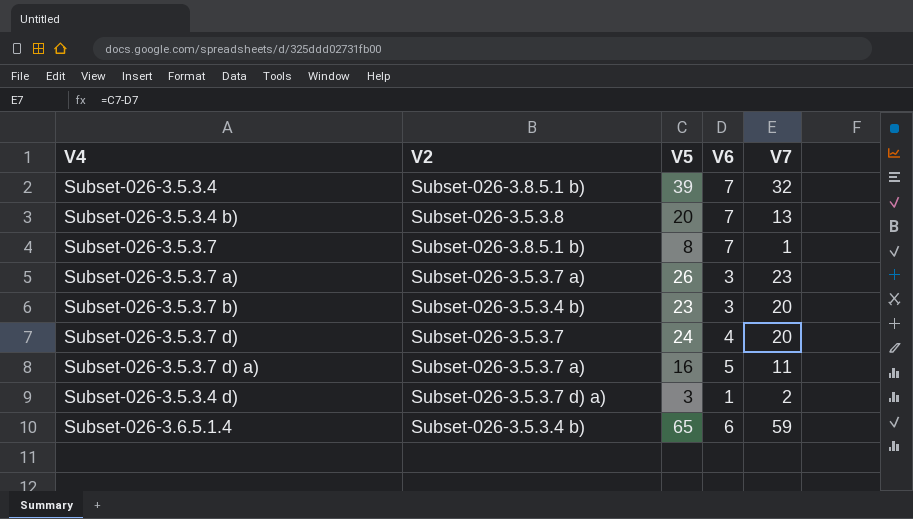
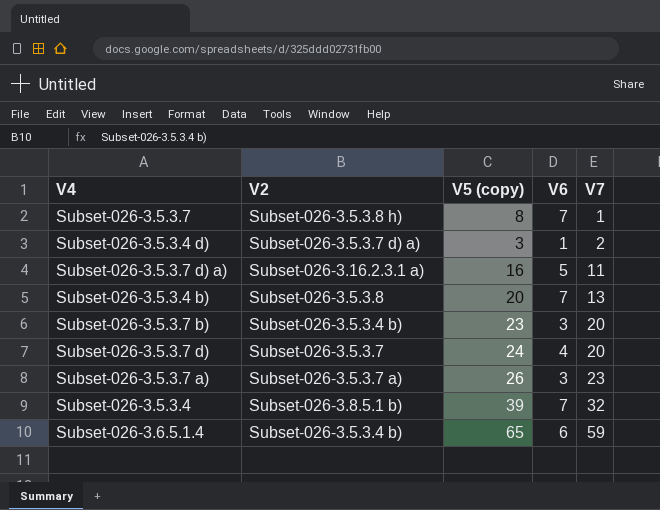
row order: none -> V7 ascending
column name: V5 -> V5 (copy)
Subset-026-3.5.3.7 | V2: Subset-026-3.8.5.1 b) -> Subset-026-3.5.3.8 h)
Subset-026-3.5.3.7 d) a) | V2: Subset-026-3.5.3.7 a) -> Subset-026-3.16.2.3.1 a)

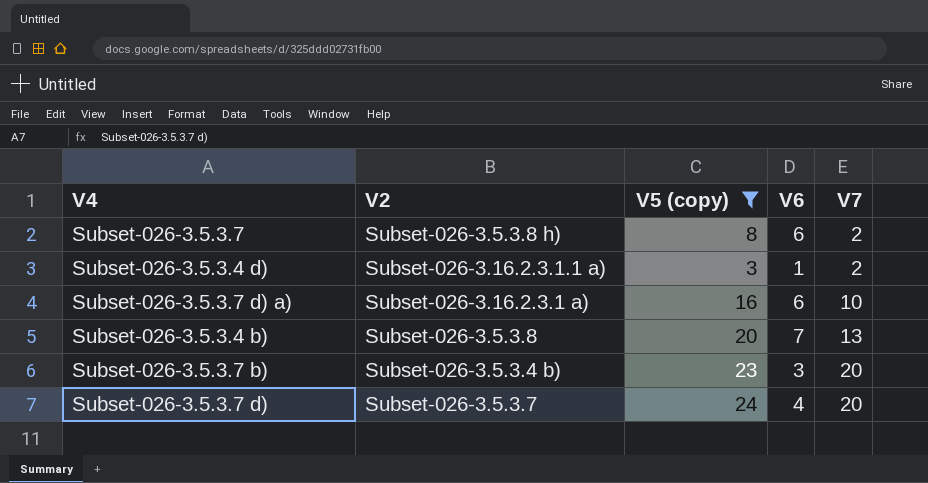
filter: none -> V5 (copy) <= 24
Subset-026-3.5.3.7 | V6: 7 -> 6
Subset-026-3.5.3.7 | V7: 1 -> 2
Subset-026-3.5.3.4 d) | V2: Subset-026-3.5.3.7 d) a) -> Subset-026-3.16.2.3.1.1 a)
Subset-026-3.5.3.7 d) a) | V6: 5 -> 6
Subset-026-3.5.3.7 d) a) | V7: 11 -> 10

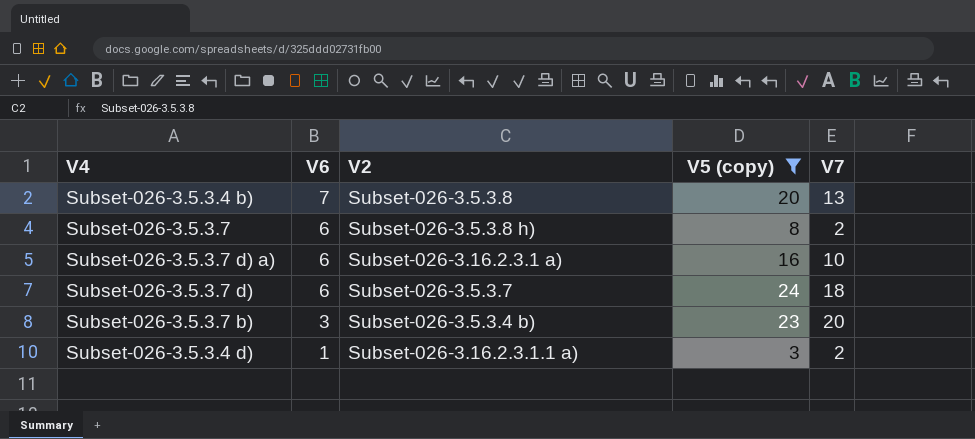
row order: V7 ascending -> V6 descending
column V6 | position: 4 -> 2
Subset-026-3.5.3.7 d) | V6: 4 -> 6
Subset-026-3.5.3.7 d) | V7: 20 -> 18

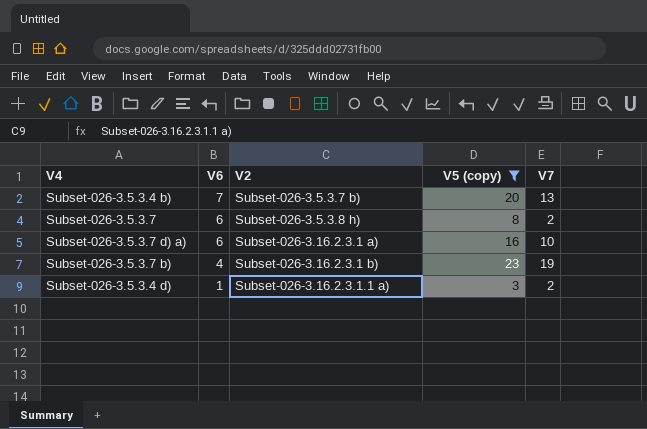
row Subset-026-3.5.3.7 d): 6 | Subset-026-3.5.3.7 | 24 | 18 -> none
Subset-026-3.5.3.4 b) | V2: Subset-026-3.5.3.8 -> Subset-026-3.5.3.7 b)
Subset-026-3.5.3.7 b) | V6: 3 -> 4
Subset-026-3.5.3.7 b) | V2: Subset-026-3.5.3.4 b) -> Subset-026-3.16.2.3.1 b)
Subset-026-3.5.3.7 b) | V7: 20 -> 19

